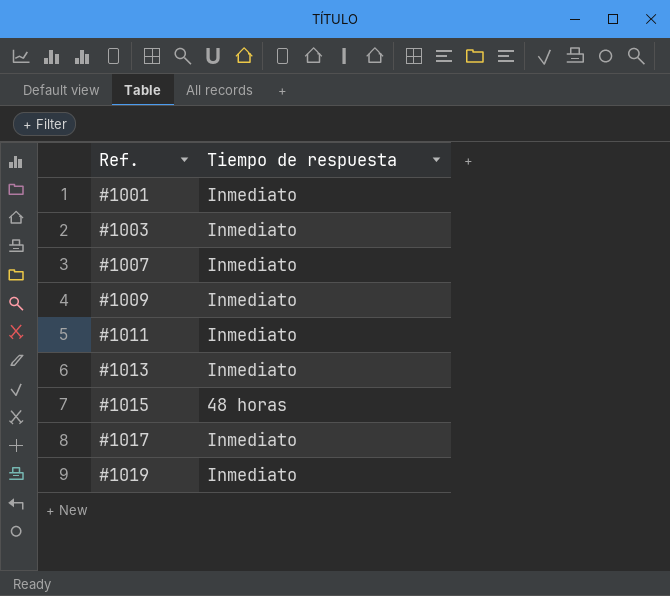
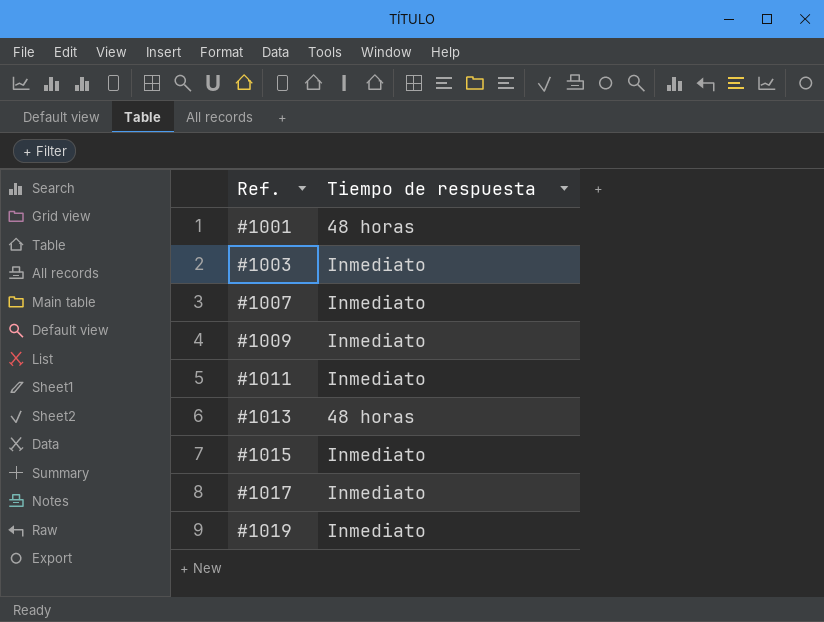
#1001 | Tiempo de respuesta: Inmediato -> 48 horas
#1013 | Tiempo de respuesta: Inmediato -> 48 horas
#1015 | Tiempo de respuesta: 48 horas -> Inmediato

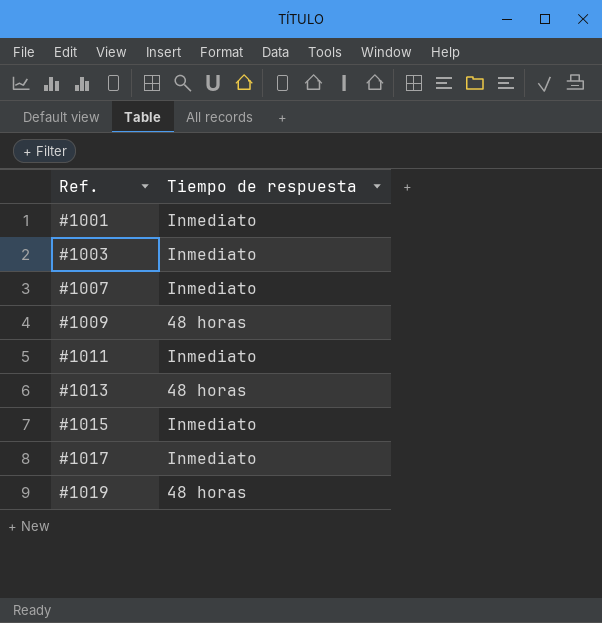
#1001 | Tiempo de respuesta: 48 horas -> Inmediato
#1009 | Tiempo de respuesta: Inmediato -> 48 horas
#1019 | Tiempo de respuesta: Inmediato -> 48 horas

